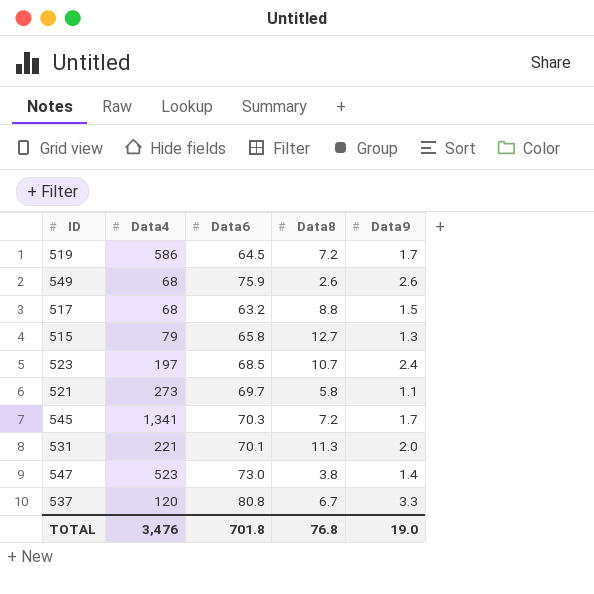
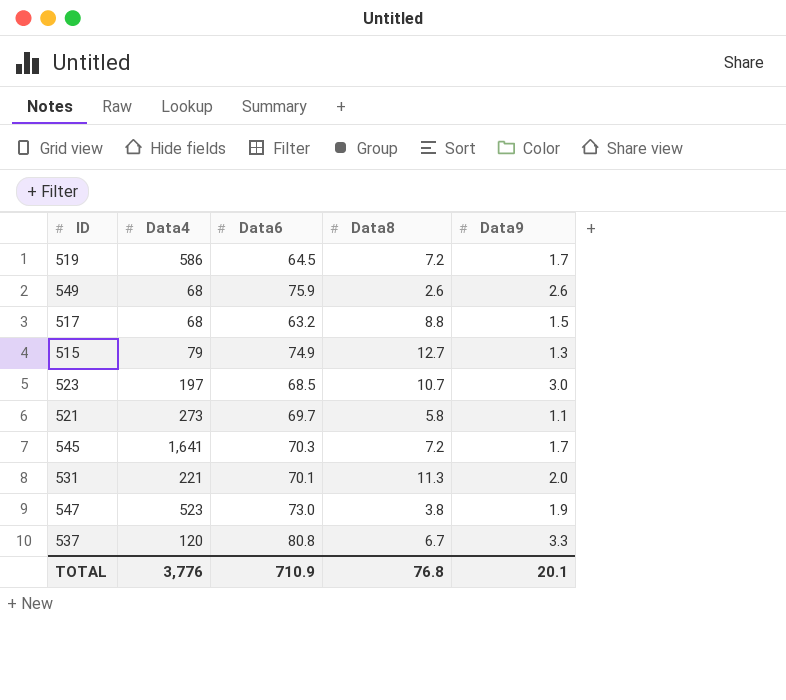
515 | Data6: 65.8 -> 74.9
523 | Data9: 2.4 -> 3.0
545 | Data4: 1,341 -> 1,641
547 | Data9: 1.4 -> 1.9
TOTAL | Data4: 3,476 -> 3,776
TOTAL | Data6: 701.8 -> 710.9
TOTAL | Data9: 19.0 -> 20.1

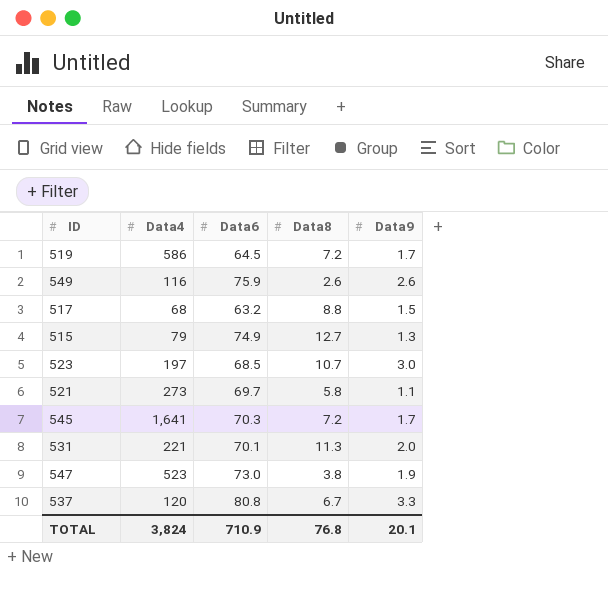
549 | Data4: 68 -> 116
TOTAL | Data4: 3,776 -> 3,824

